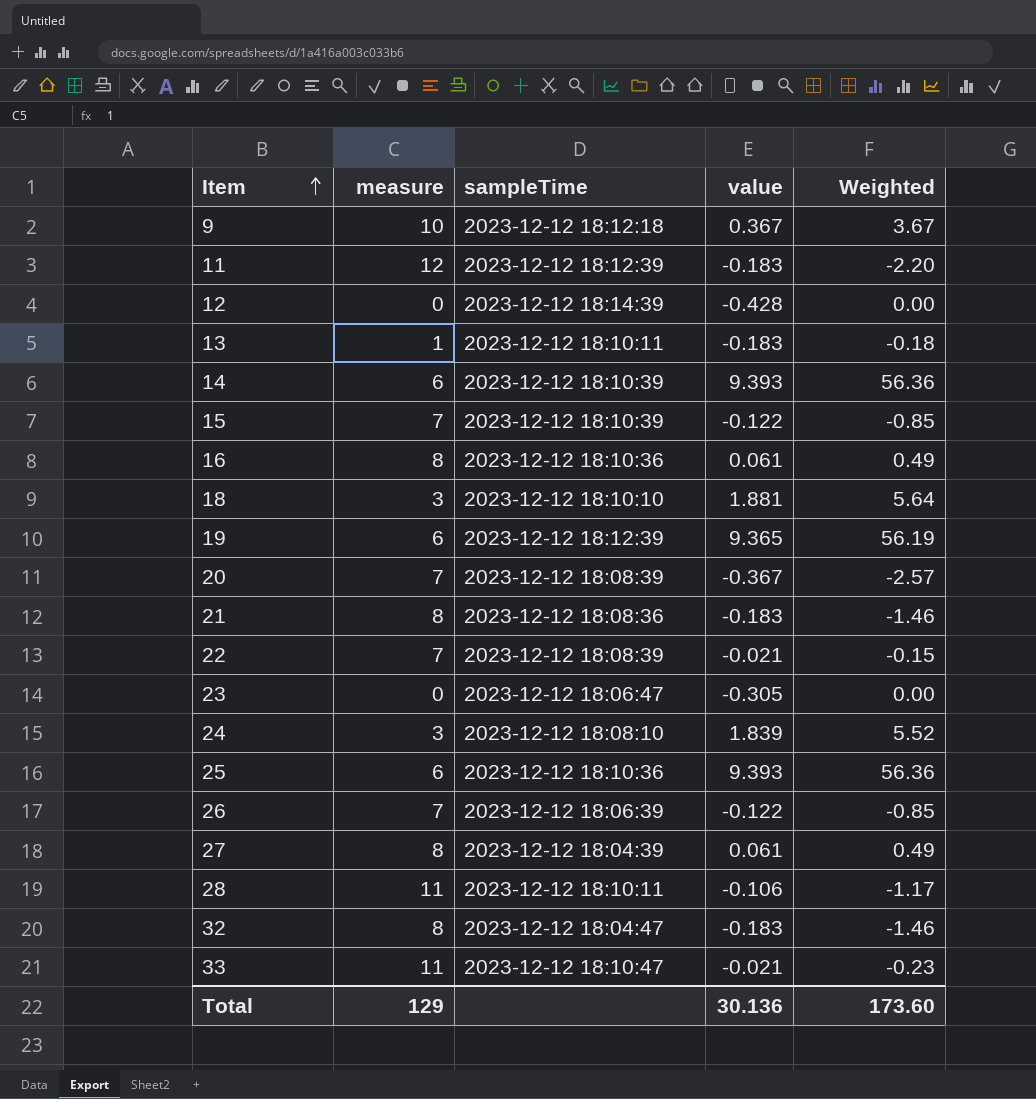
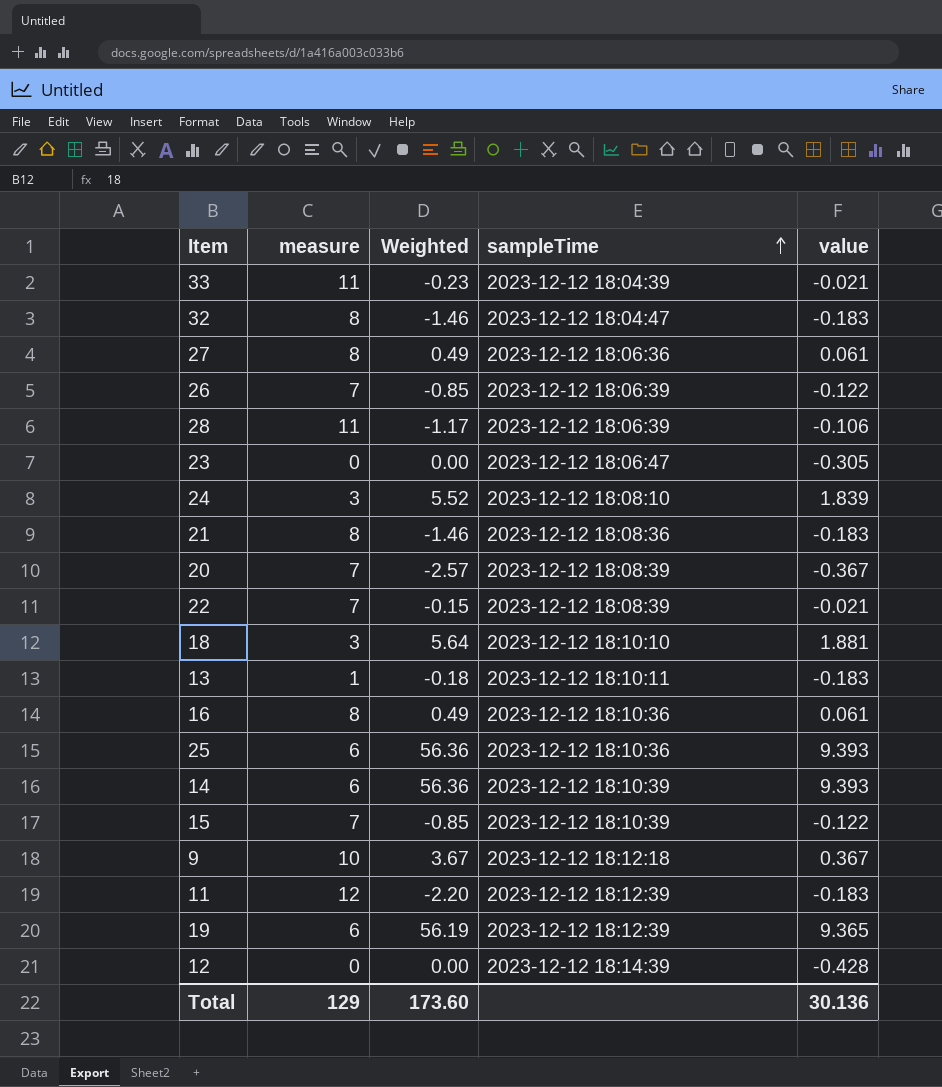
row order: Item ascending -> sampleTime ascending
column Weighted | position: 5 -> 3
33 | sampleTime: 2023-12-12 18:10:47 -> 2023-12-12 18:04:39
27 | sampleTime: 2023-12-12 18:04:39 -> 2023-12-12 18:06:36
28 | sampleTime: 2023-12-12 18:10:11 -> 2023-12-12 18:06:39

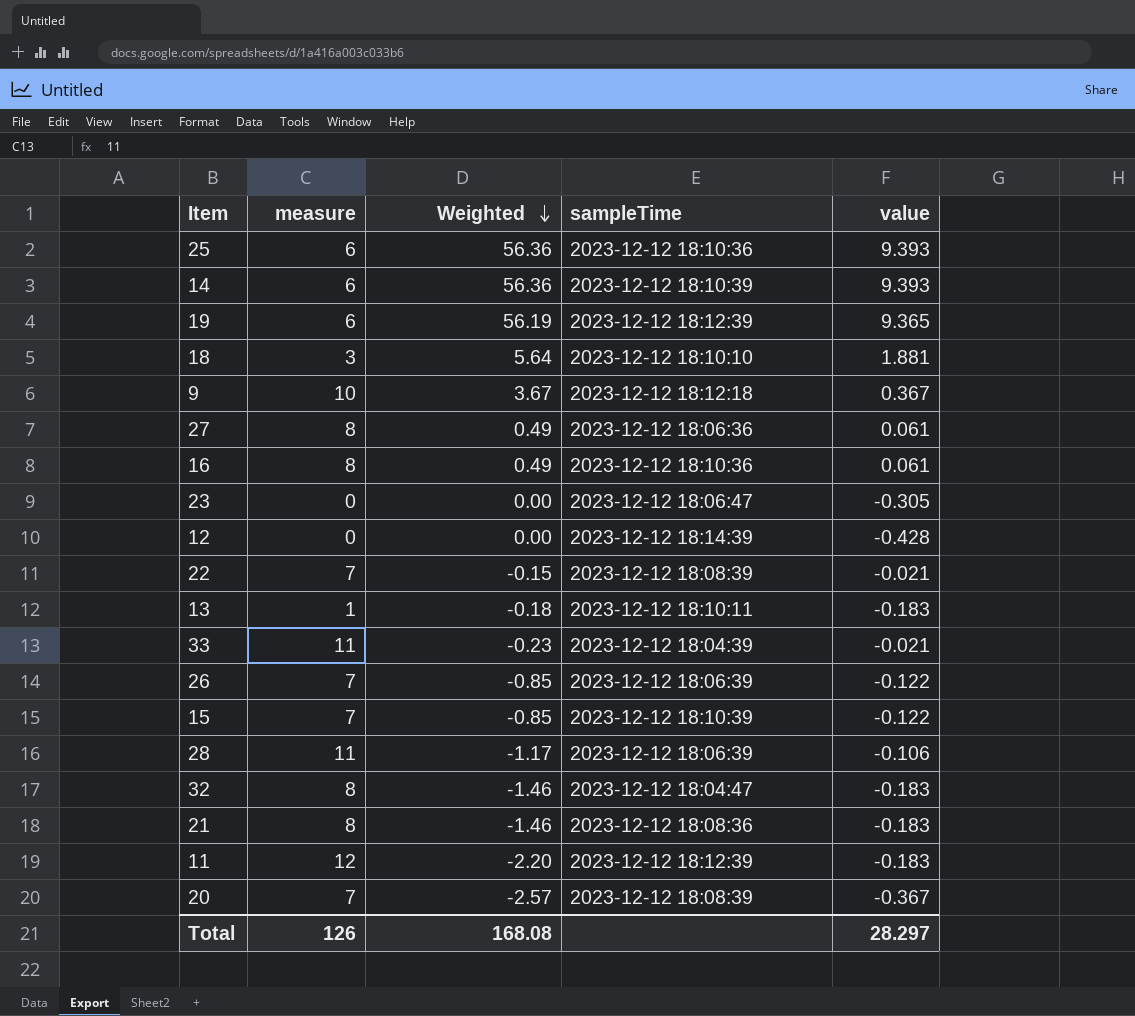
row order: sampleTime ascending -> Weighted descending
row 24: 3 | 5.52 | 2023-12-12 18:08:10 | 1.839 -> none
Total | measure: 129 -> 126
Total | Weighted: 173.60 -> 168.08
Total | value: 30.136 -> 28.297

